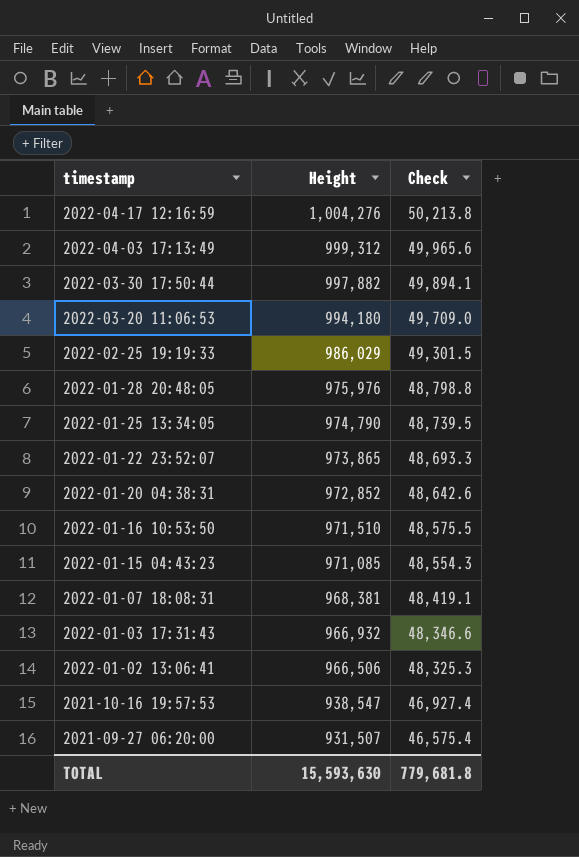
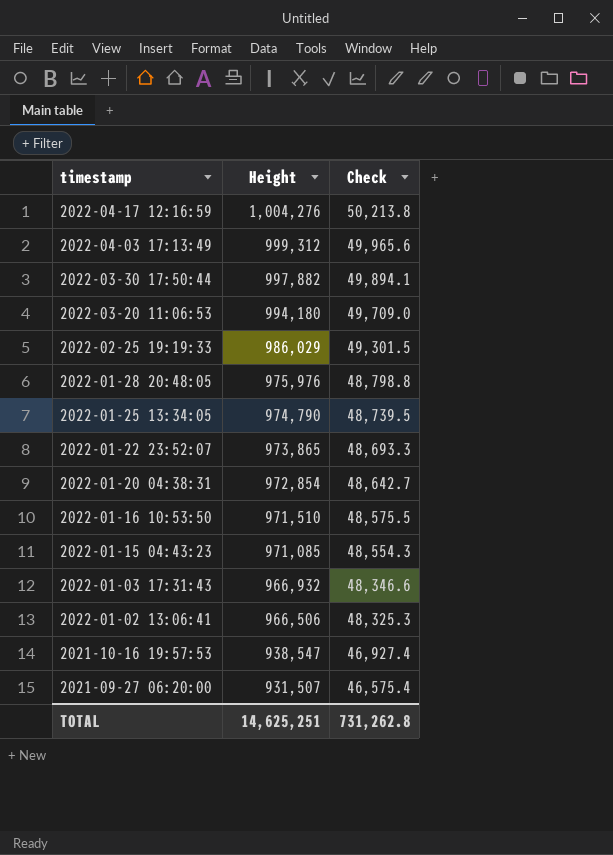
row 2022-01-07 18:08:31: 968,381 | 48,419.1 -> none
2022-01-20 04:38:31 | Height: 972,852 -> 972,854
2022-01-20 04:38:31 | Check: 48,642.6 -> 48,642.7
TOTAL | Height: 15,593,630 -> 14,625,251
TOTAL | Check: 779,681.8 -> 731,262.8

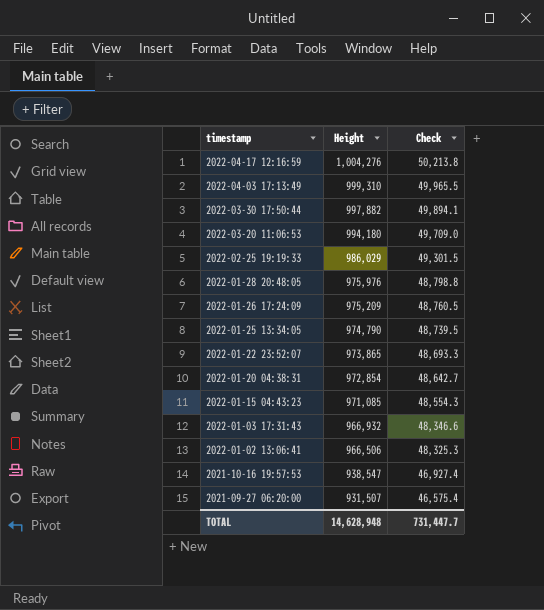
row 2022-01-16 10:53:50: 971,510 | 48,575.5 -> none
2022-04-03 17:13:49 | Height: 999,312 -> 999,310
2022-04-03 17:13:49 | Check: 49,965.6 -> 49,965.5
row 2022-01-26 17:24:09: none -> 975,209 | 48,760.5
TOTAL | Height: 14,625,251 -> 14,628,948
TOTAL | Check: 731,262.8 -> 731,447.7

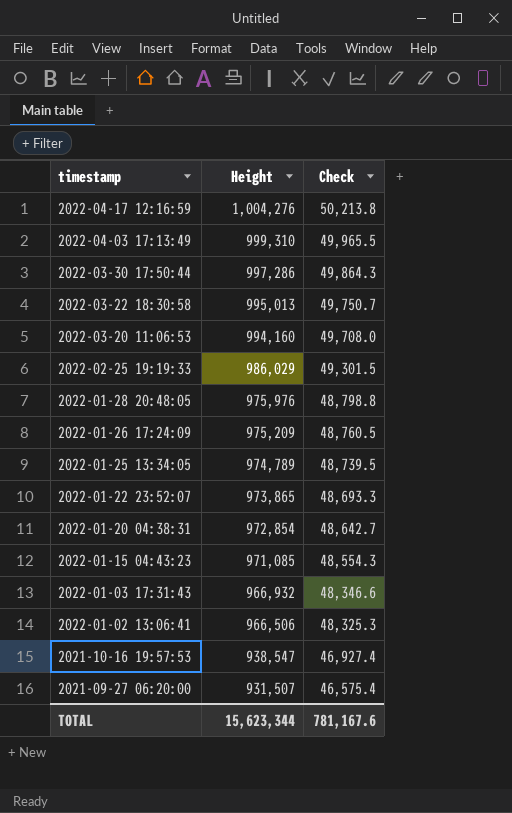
2022-03-30 17:50:44 | Height: 997,882 -> 997,286
2022-03-30 17:50:44 | Check: 49,894.1 -> 49,864.3
row 2022-03-22 18:30:58: none -> 995,013 | 49,750.7
2022-03-20 11:06:53 | Height: 994,180 -> 994,160
2022-03-20 11:06:53 | Check: 49,709.0 -> 49,708.0
2022-01-25 13:34:05 | Height: 974,790 -> 974,789
TOTAL | Height: 14,628,948 -> 15,623,344
TOTAL | Check: 731,447.7 -> 781,167.6

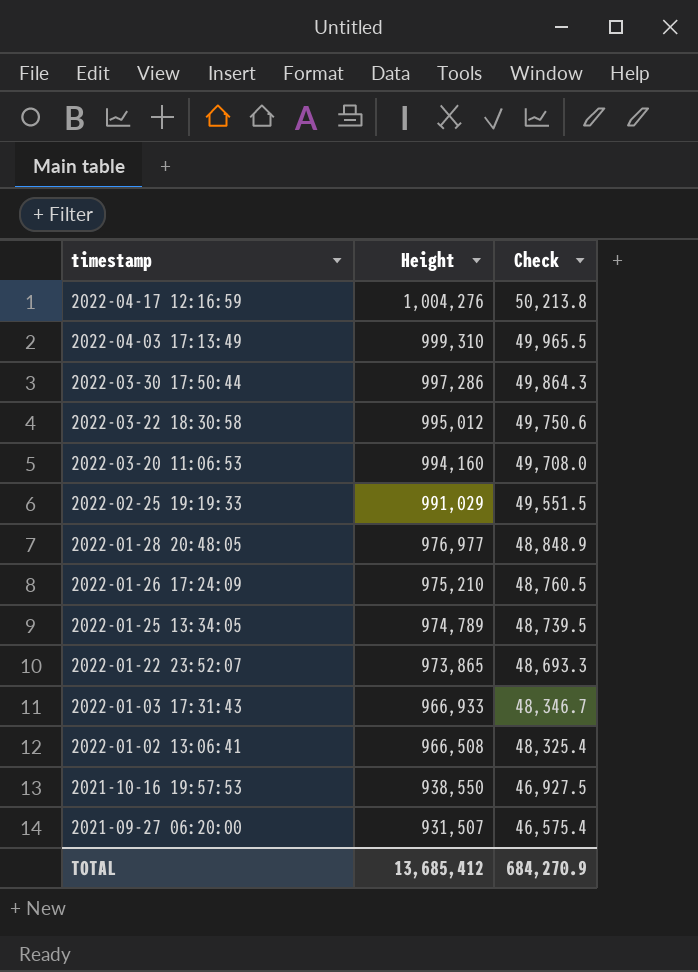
row 2022-01-20 04:38:31: 972,854 | 48,642.7 -> none
row 2022-01-15 04:43:23: 971,085 | 48,554.3 -> none
2022-03-22 18:30:58 | Height: 995,013 -> 995,012
2022-03-22 18:30:58 | Check: 49,750.7 -> 49,750.6
2022-02-25 19:19:33 | Height: 986,029 -> 991,029
2022-02-25 19:19:33 | Check: 49,301.5 -> 49,551.5
2022-01-28 20:48:05 | Height: 975,976 -> 976,977
2022-01-28 20:48:05 | Check: 48,798.8 -> 48,848.9
2022-01-26 17:24:09 | Height: 975,209 -> 975,210
2022-01-03 17:31:43 | Height: 966,932 -> 966,933
2022-01-03 17:31:43 | Check: 48,346.6 -> 48,346.7
2022-01-02 13:06:41 | Height: 966,506 -> 966,508
2022-01-02 13:06:41 | Check: 48,325.3 -> 48,325.4
2021-10-16 19:57:53 | Height: 938,547 -> 938,550
2021-10-16 19:57:53 | Check: 46,927.4 -> 46,927.5
TOTAL | Height: 15,623,344 -> 13,685,412
TOTAL | Check: 781,167.6 -> 684,270.9

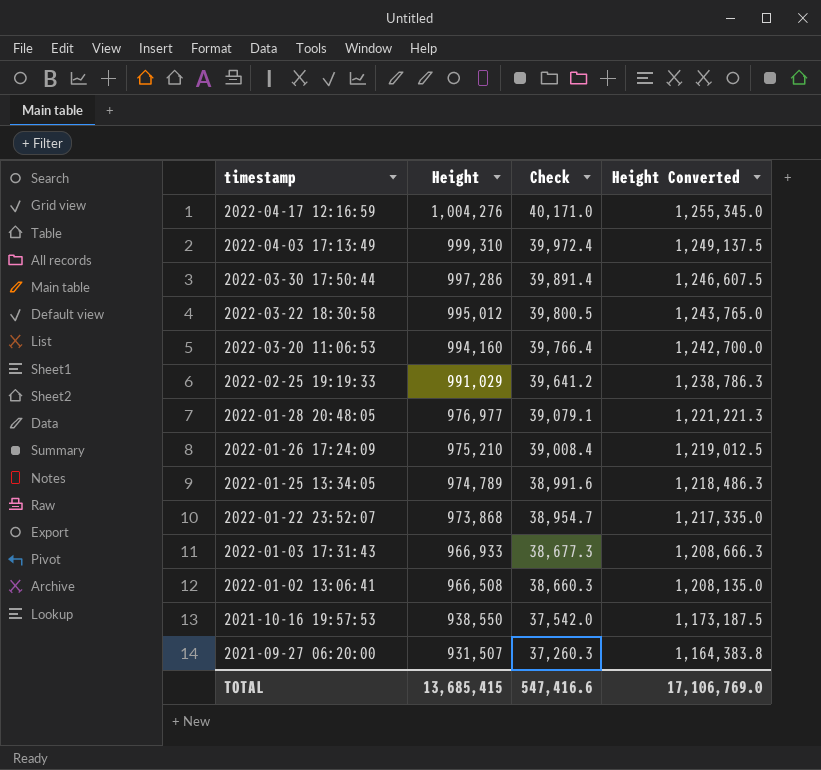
column Check | formula: [Height] * 0.05 -> [Height] * 0.04
column Height Converted | formula: none -> [Height] * 1.25
2022-01-22 23:52:07 | Height: 973,865 -> 973,868
TOTAL | Height: 13,685,412 -> 13,685,415
TOTAL | Check: 684,270.9 -> 547,416.6

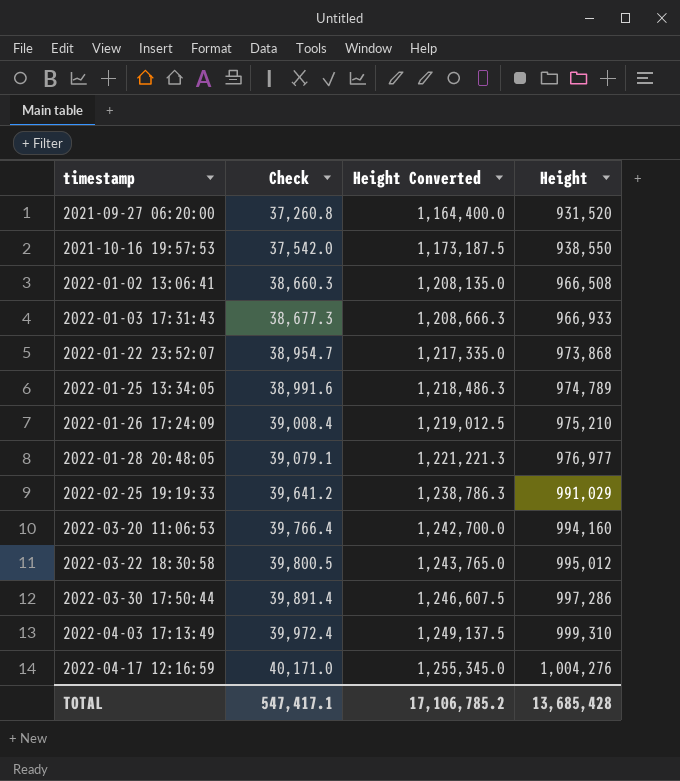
row order: timestamp descending -> timestamp ascending
column Height | position: 2 -> 4
2021-09-27 06:20:00 | Check: 37,260.3 -> 37,260.8
2021-09-27 06:20:00 | Height Converted: 1,164,383.8 -> 1,164,400.0
2021-09-27 06:20:00 | Height: 931,507 -> 931,520
TOTAL | Check: 547,416.6 -> 547,417.1
TOTAL | Height Converted: 17,106,769.0 -> 17,106,785.2
TOTAL | Height: 13,685,415 -> 13,685,428

